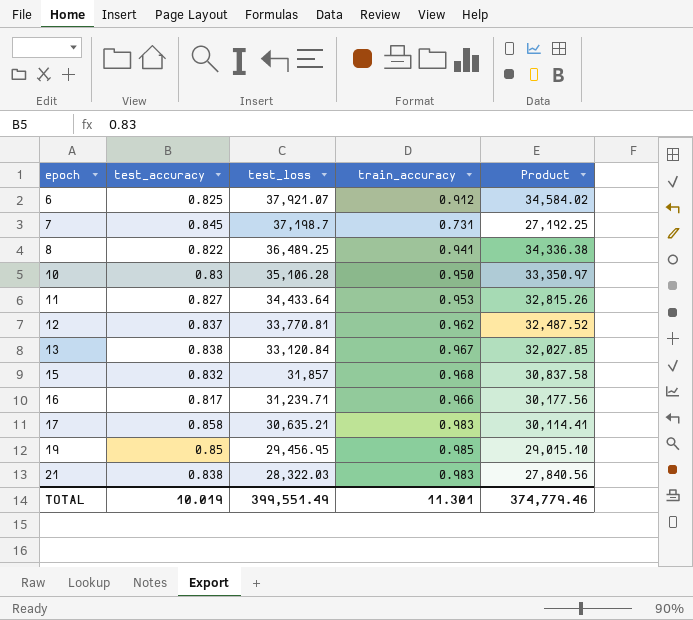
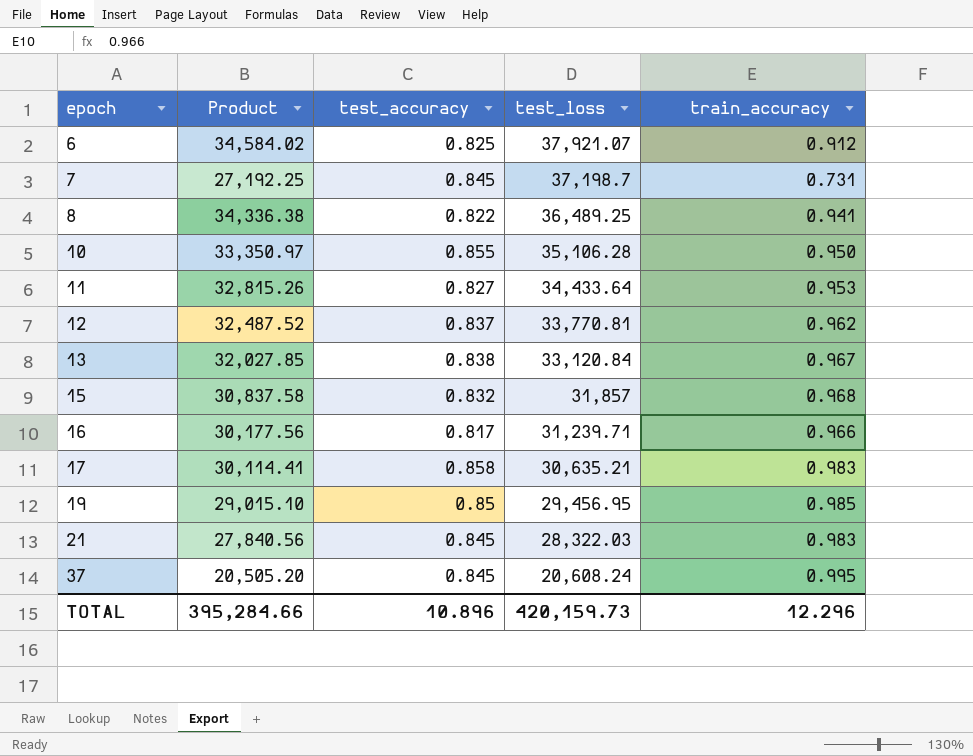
column Product | position: 5 -> 2
10 | test_accuracy: 0.83 -> 0.855
21 | test_accuracy: 0.838 -> 0.845
row 37: none -> 20,505.20 | 0.845 | 20,608.24 | 0.995
TOTAL | Product: 374,779.46 -> 395,284.66
TOTAL | test_accuracy: 10.019 -> 10.896
TOTAL | test_loss: 399,551.49 -> 420,159.73
TOTAL | train_accuracy: 11.301 -> 12.296

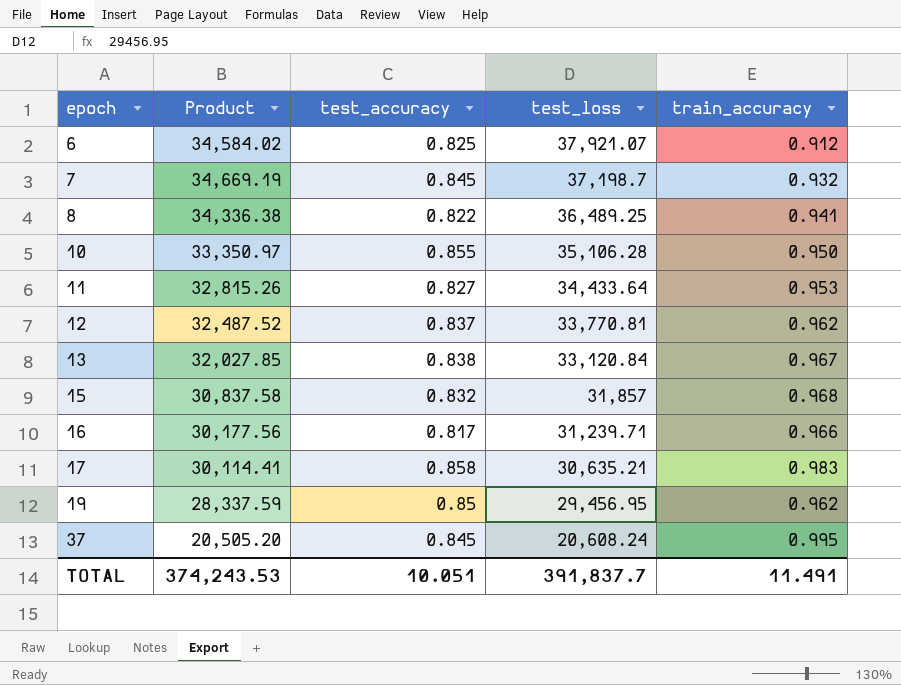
row 21: 27,840.56 | 0.845 | 28,322.03 | 0.983 -> none
7 | Product: 27,192.25 -> 34,669.19
7 | train_accuracy: 0.731 -> 0.932
19 | Product: 29,015.10 -> 28,337.59
19 | train_accuracy: 0.985 -> 0.962
TOTAL | Product: 395,284.66 -> 374,243.53
TOTAL | test_accuracy: 10.896 -> 10.051
TOTAL | test_loss: 420,159.73 -> 391,837.7
TOTAL | train_accuracy: 12.296 -> 11.491

